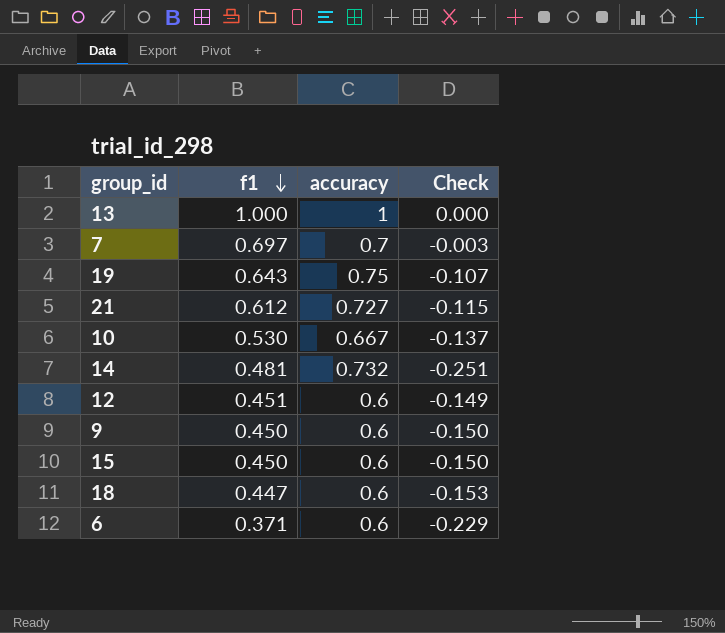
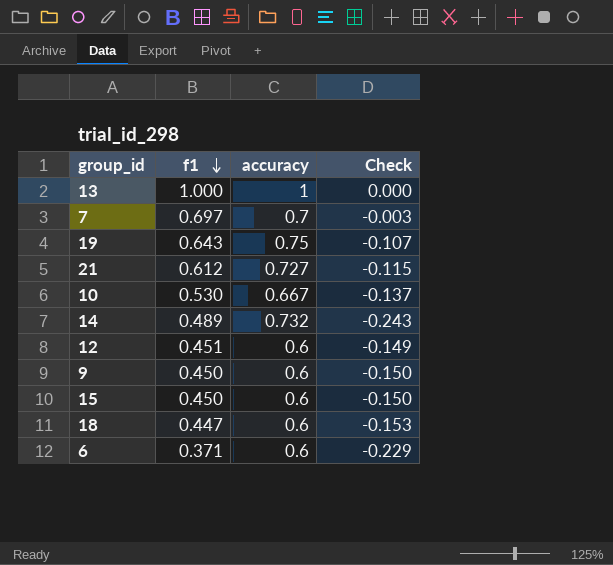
14 | f1: 0.481 -> 0.489
14 | Check: -0.251 -> -0.243

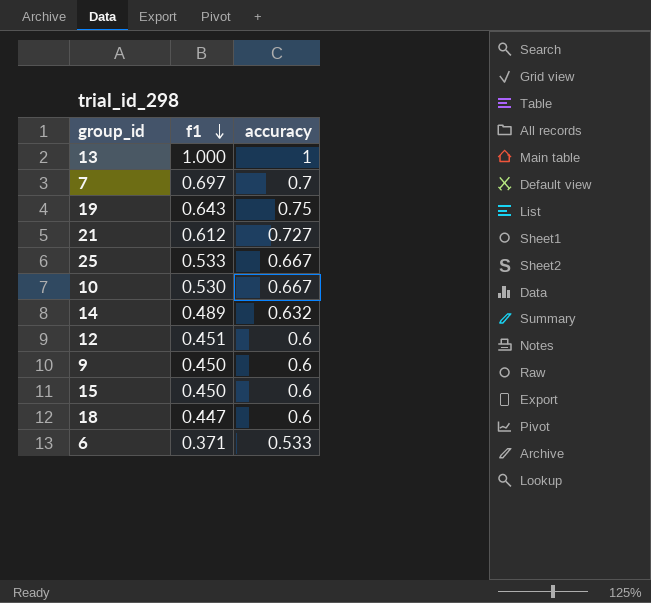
column Check | formula: [f1] - [accuracy] -> none
row 25: none -> 0.533 | 0.667
14 | accuracy: 0.732 -> 0.632
6 | accuracy: 0.6 -> 0.533

